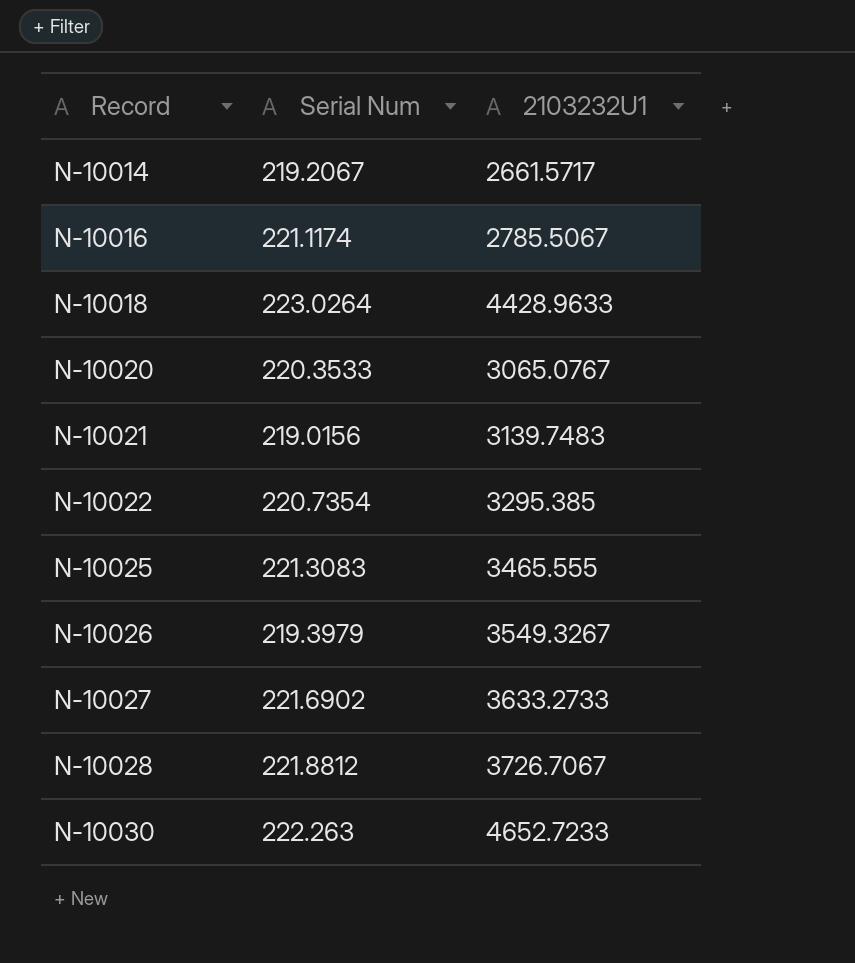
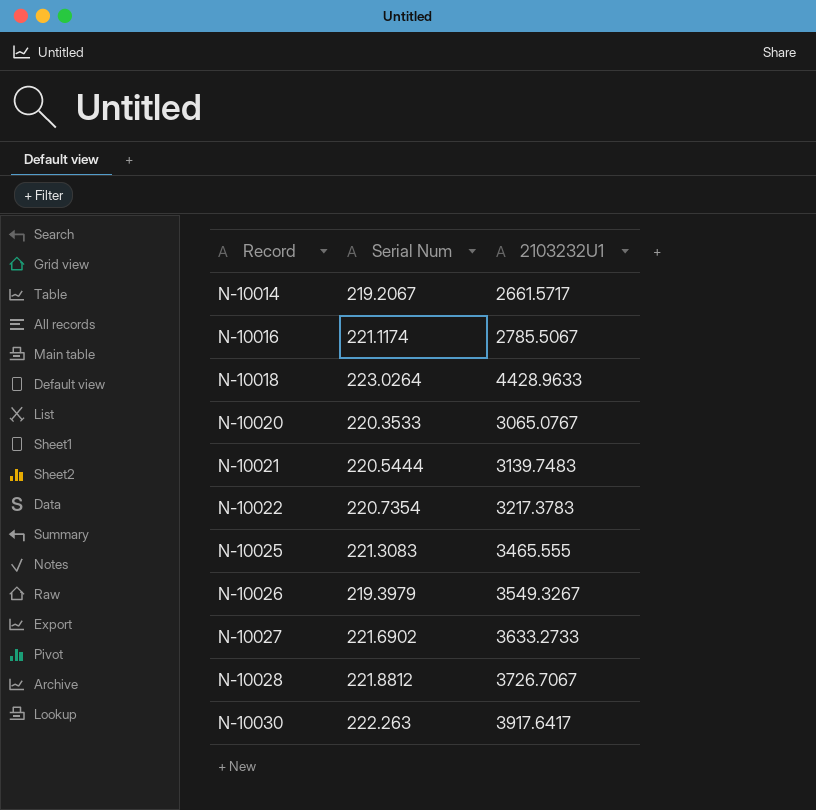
N-10021 | Serial Num: 219.0156 -> 220.5444
N-10022 | 2103232U1: 3295.385 -> 3217.3783
N-10030 | 2103232U1: 4652.7233 -> 3917.6417

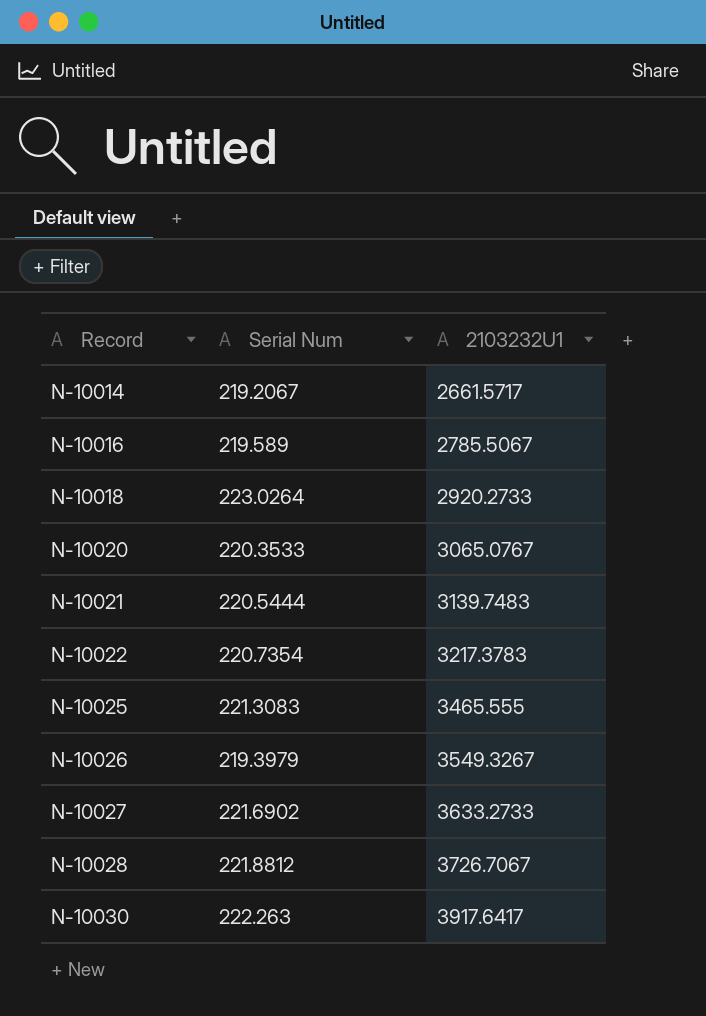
N-10016 | Serial Num: 221.1174 -> 219.589
N-10018 | 2103232U1: 4428.9633 -> 2920.2733

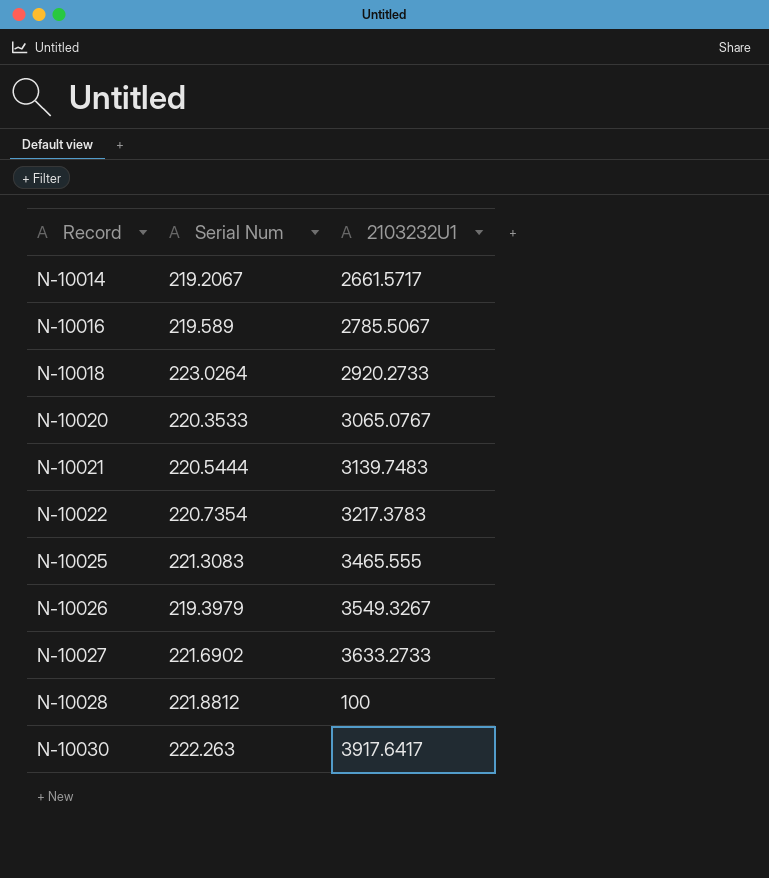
N-10028 | 2103232U1: 3726.7067 -> 100

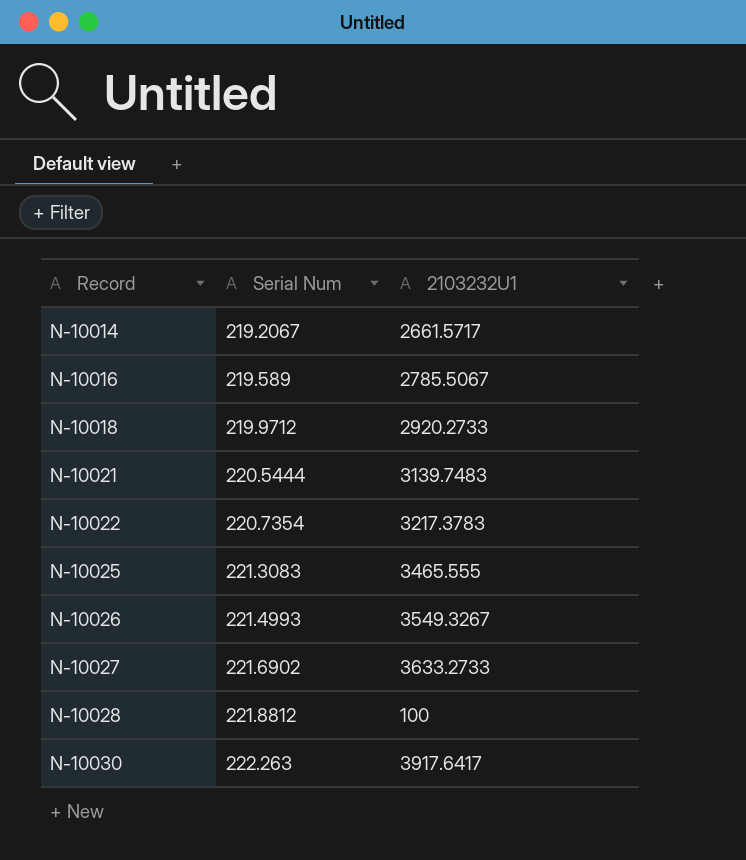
row N-10020: 220.3533 | 3065.0767 -> none
N-10018 | Serial Num: 223.0264 -> 219.9712
N-10026 | Serial Num: 219.3979 -> 221.4993

